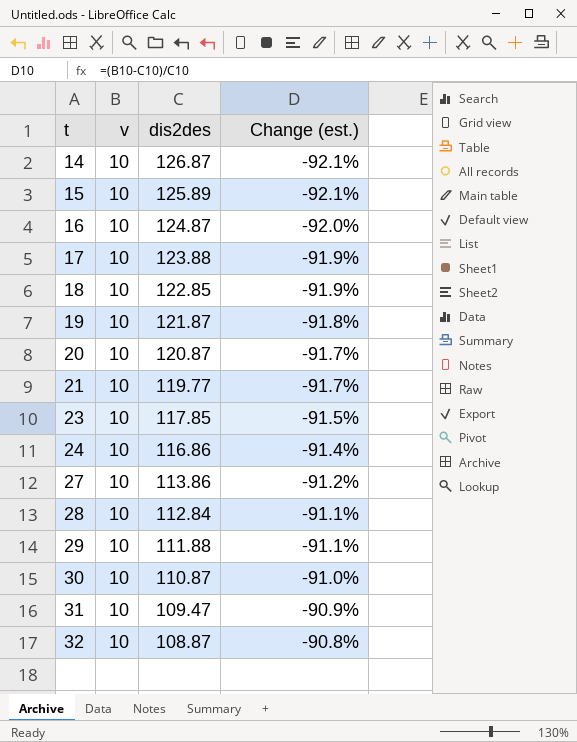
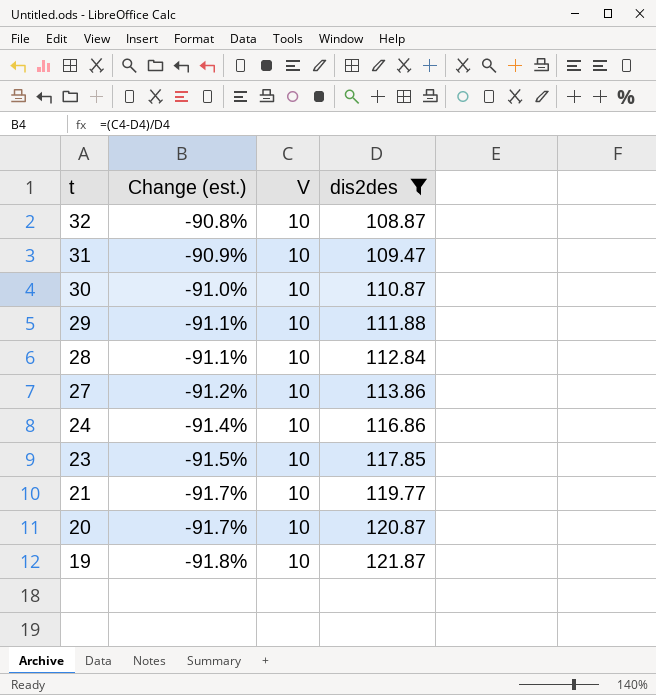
filter: none -> dis2des <= 121.87
row order: t ascending -> t descending
column Change (est.) | position: 4 -> 2
column name: v -> V

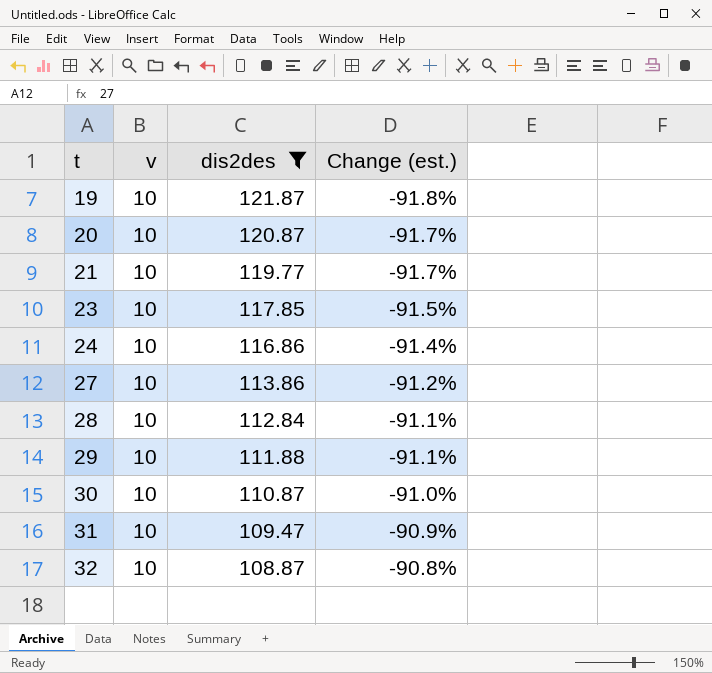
row order: t descending -> t ascending
column name: V -> v
column Change (est.) | position: 2 -> 4

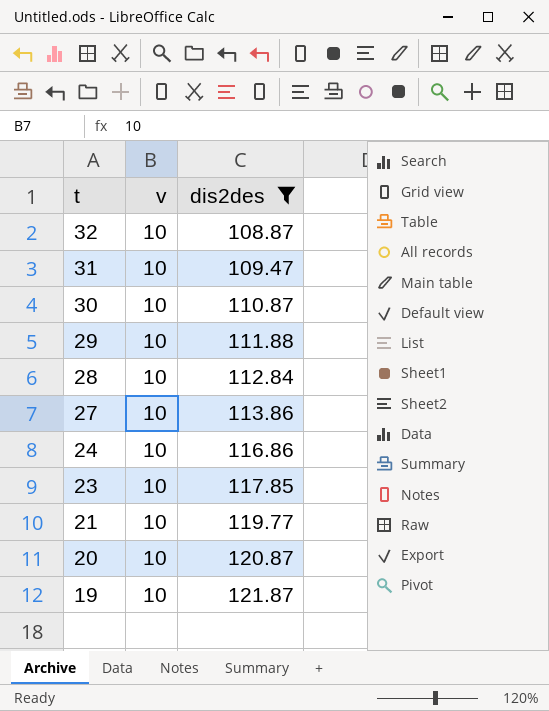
row order: t ascending -> t descending
column Change (est.) | formula: ([v] - [dis2des]) / [dis2des] -> none

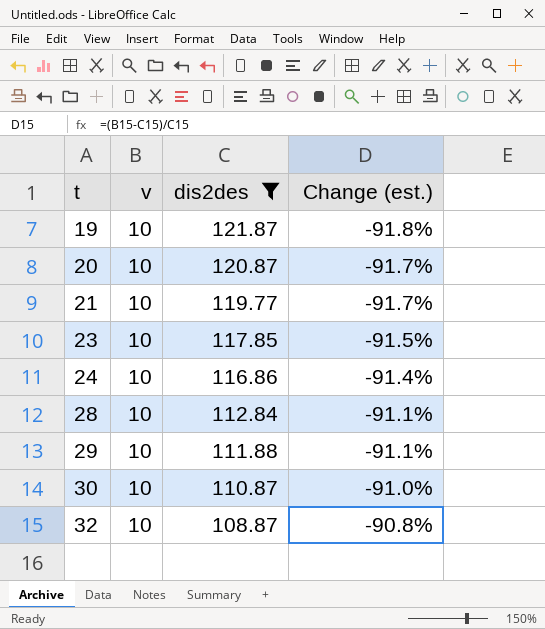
row order: t descending -> t ascending
column Change (est.) | formula: none -> ([v] - [dis2des]) / [dis2des]
row 31: 10 | 109.47 -> none
row 27: 10 | 113.86 -> none

